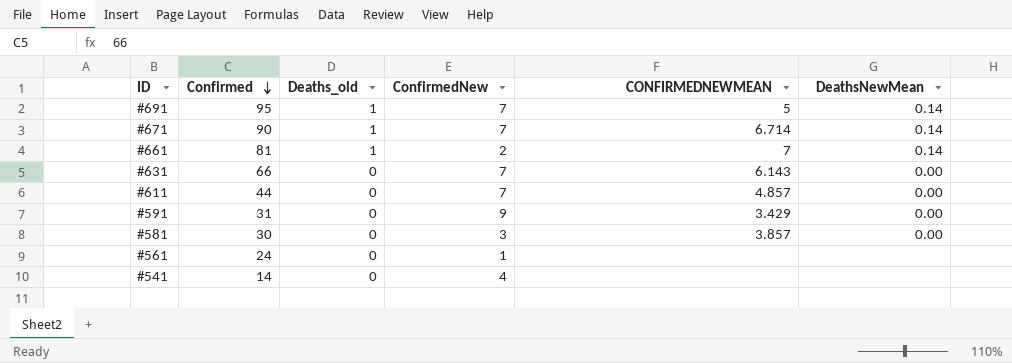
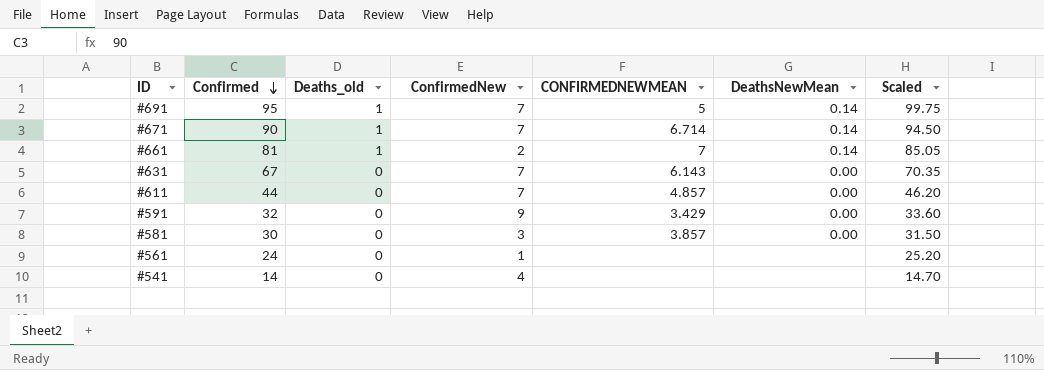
column Scaled | formula: none -> [Confirmed] * 1.05
#631 | Confirmed: 66 -> 67
#591 | Confirmed: 31 -> 32

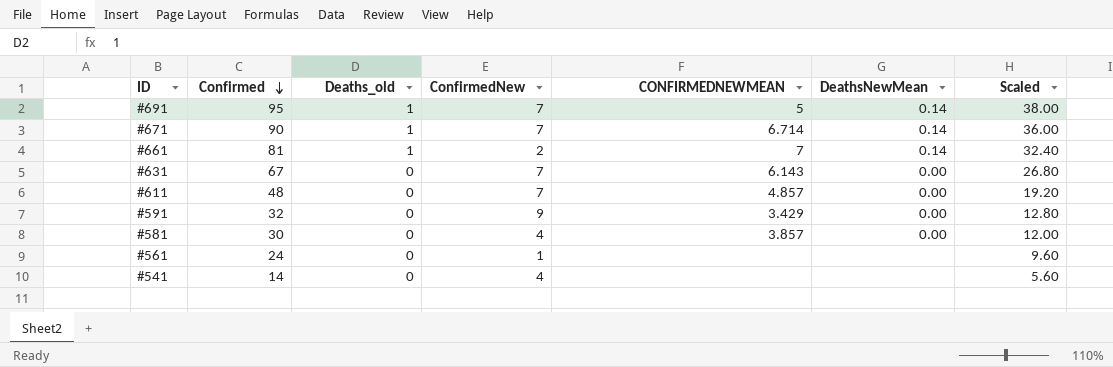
column Scaled | formula: [Confirmed] * 1.05 -> [Confirmed] * 0.4
#611 | Confirmed: 44 -> 48
#581 | ConfirmedNew: 3 -> 4

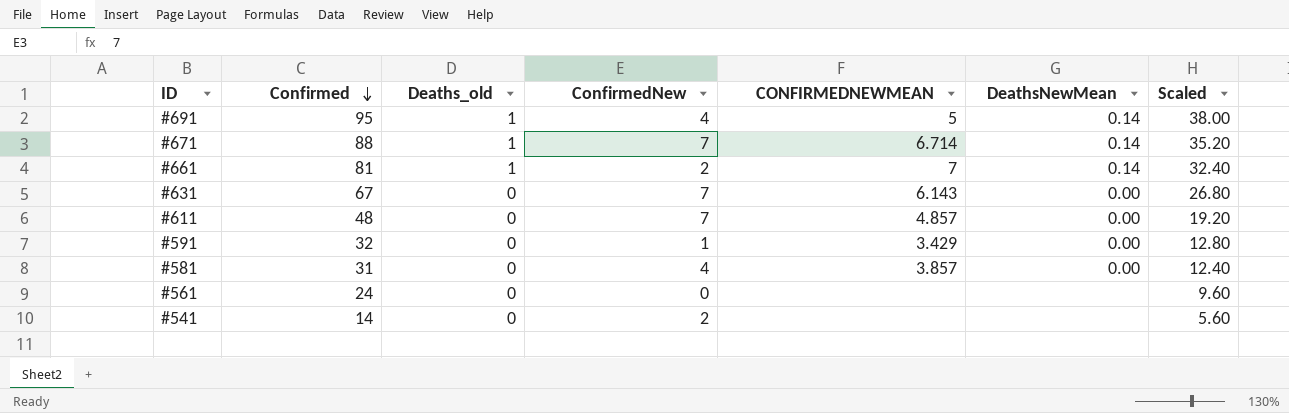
#691 | ConfirmedNew: 7 -> 4
#671 | Confirmed: 90 -> 88
#671 | Scaled: 36.00 -> 35.20
#591 | ConfirmedNew: 9 -> 1
#581 | Confirmed: 30 -> 31
#581 | Scaled: 12.00 -> 12.40
#561 | ConfirmedNew: 1 -> 0
#541 | ConfirmedNew: 4 -> 2

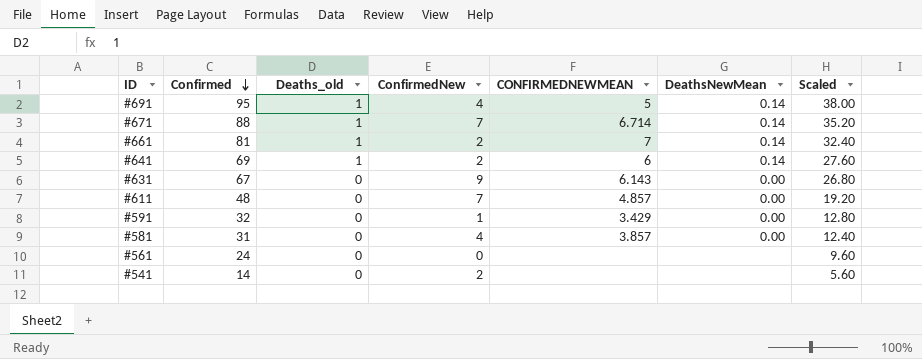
row #641: none -> 69 | 1 | 2 | 6 | 0.14 | 27.60
#631 | ConfirmedNew: 7 -> 9

